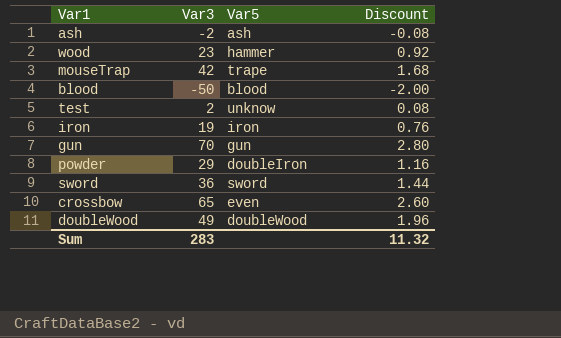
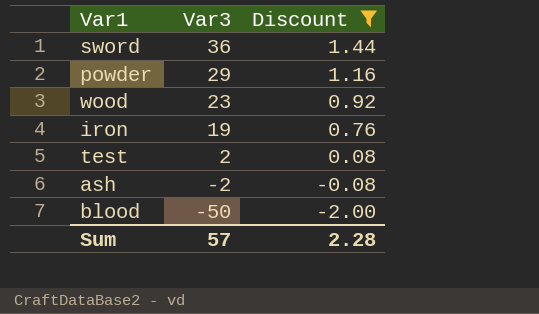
filter: none -> Discount <= 1.44
row order: none -> Var3 descending
column Var5 | position: 3 -> none
Sum | Var3: 283 -> 57
Sum | Discount: 11.32 -> 2.28

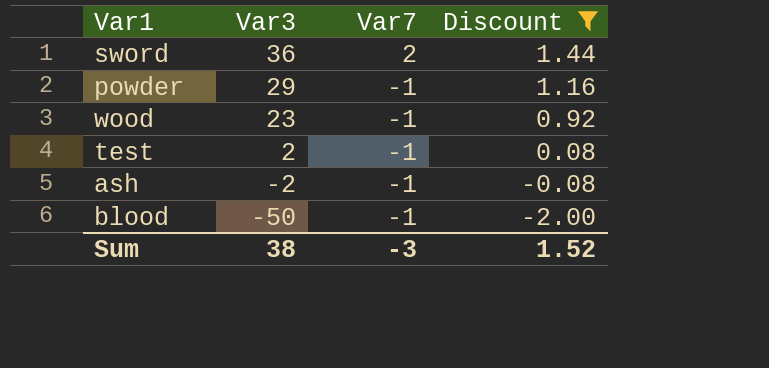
column Var7 | position: none -> 3
row iron: 19 | 0.76 -> none
Sum | Var3: 57 -> 38
Sum | Discount: 2.28 -> 1.52

